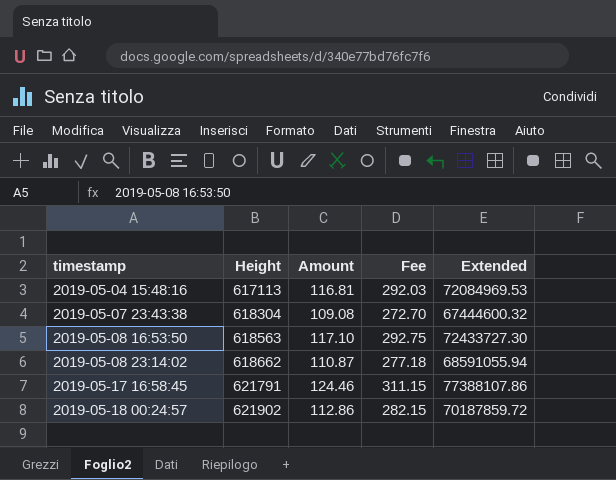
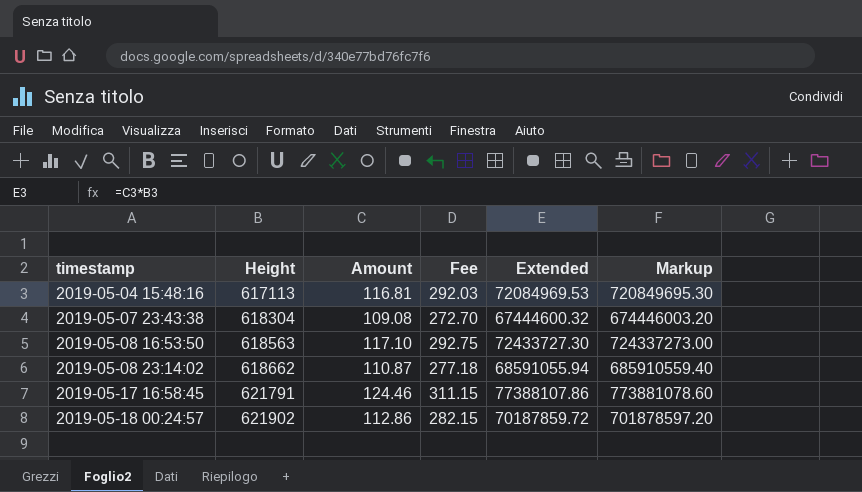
column Markup | formula: none -> [Extended] * 10

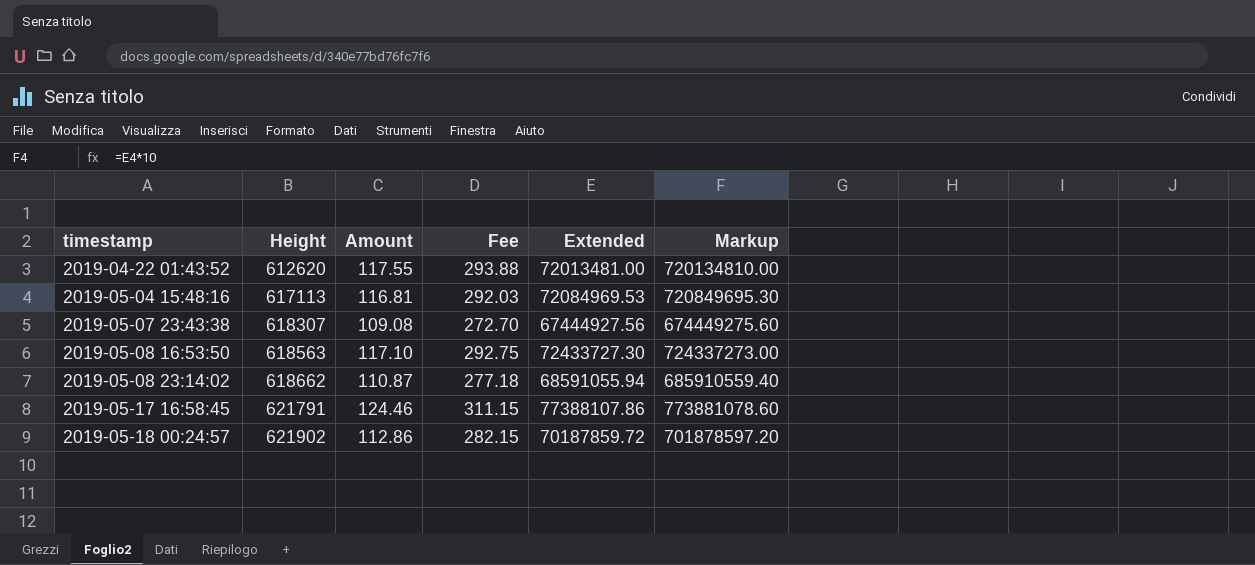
row 2019-04-22 01:43:52: none -> 612620 | 117.55 | 293.88 | 72013481.00 | 720134810.00
2019-05-07 23:43:38 | Height: 618304 -> 618307
2019-05-07 23:43:38 | Extended: 67444600.32 -> 67444927.56
2019-05-07 23:43:38 | Markup: 674446003.20 -> 674449275.60

